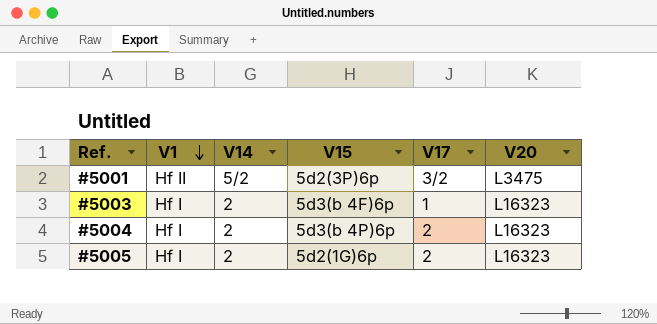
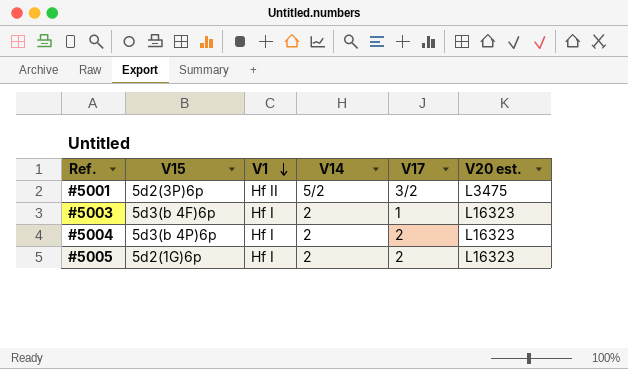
column V15 | position: 4 -> 2
column name: V20 -> V20 est.

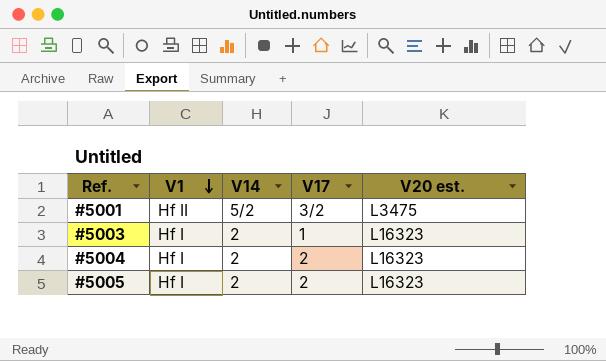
column V15 | position: 2 -> none

